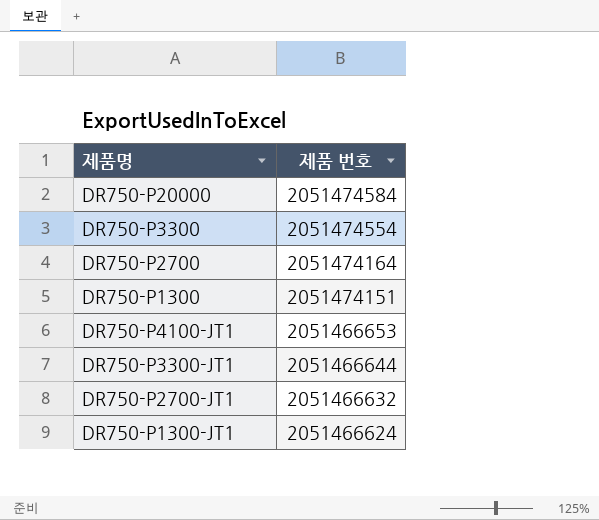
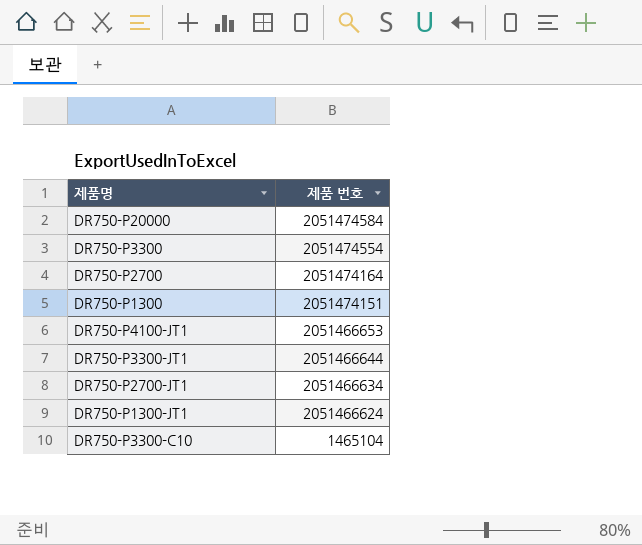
DR750-P2700-JT1 | 제품 번호: 2051466632 -> 2051466634
row DR750-P3300-C10: none -> 1465104

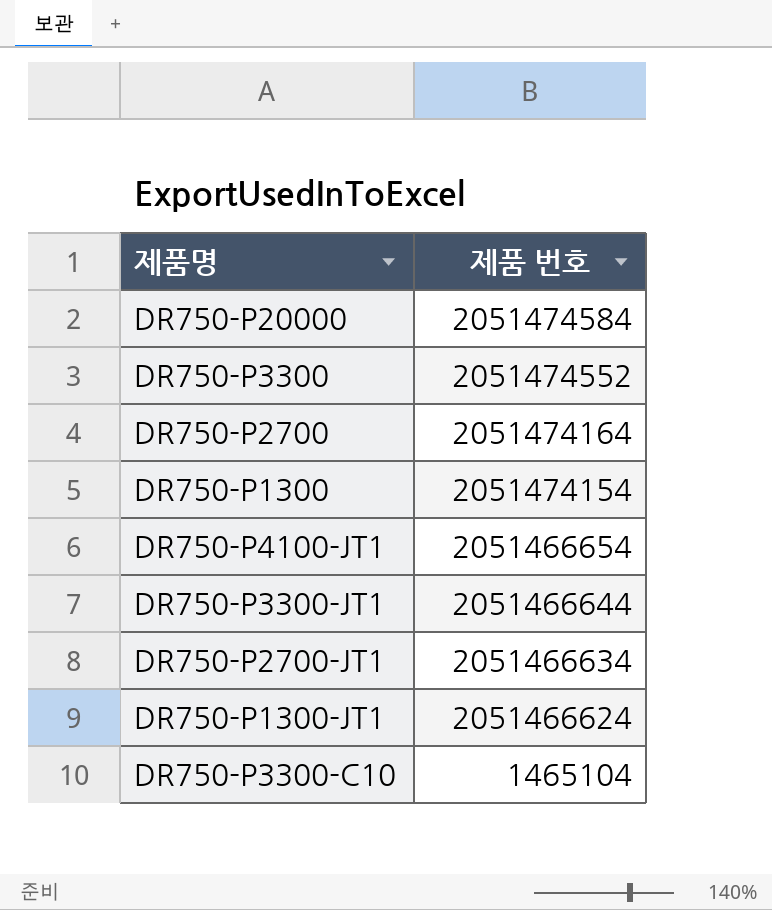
DR750-P3300 | 제품 번호: 2051474554 -> 2051474552
DR750-P1300 | 제품 번호: 2051474151 -> 2051474154
DR750-P4100-JT1 | 제품 번호: 2051466653 -> 2051466654

